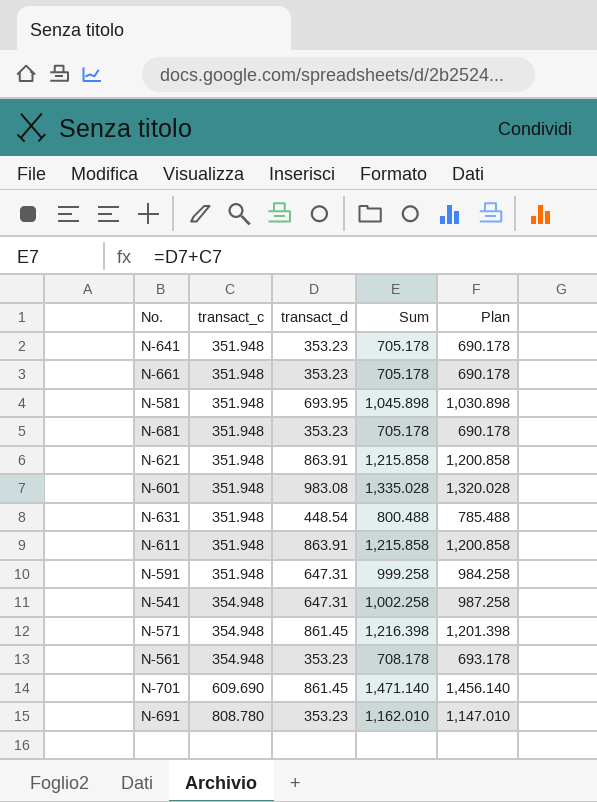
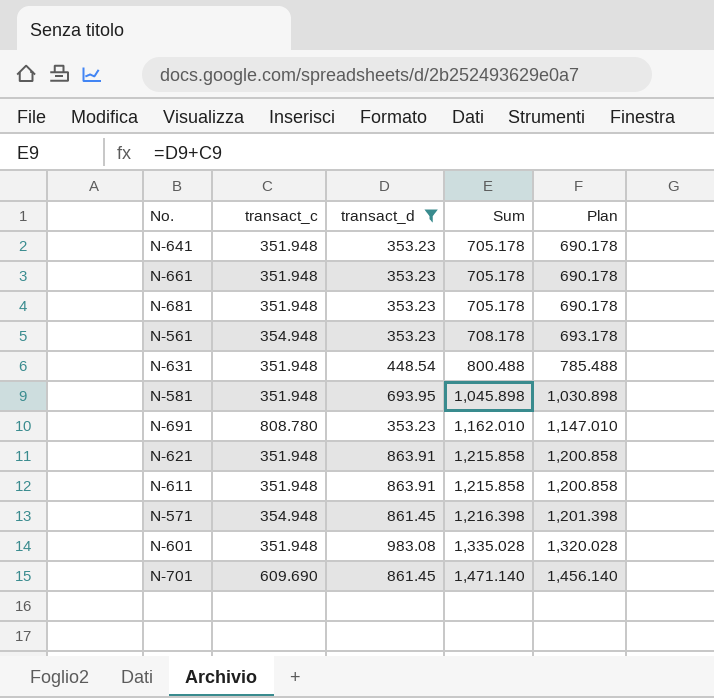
filter: none -> transact_d != 647.31
row order: transact_c ascending -> Sum ascending

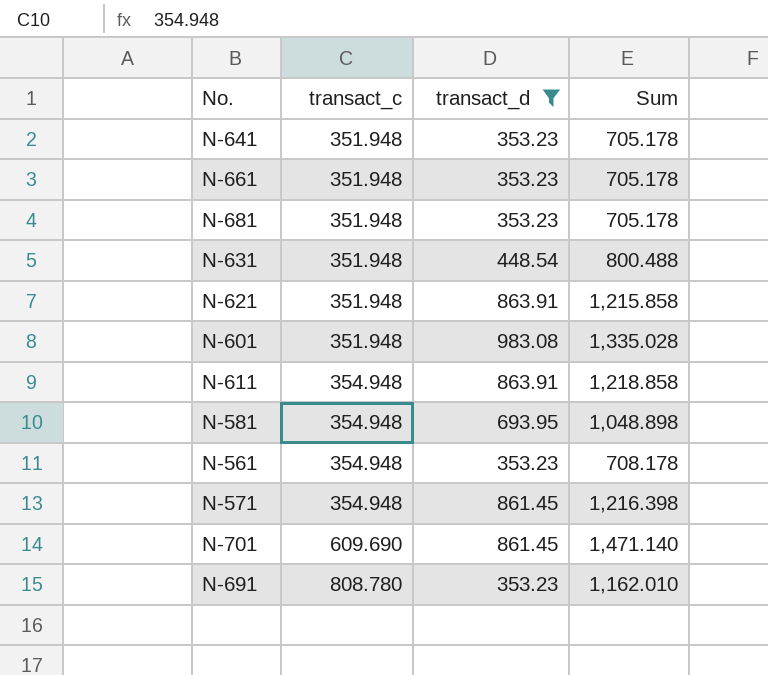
row order: Sum ascending -> transact_c ascending
column Plan | formula: [Sum] - 15 -> none
N-611 | transact_c: 351.948 -> 354.948
N-611 | Sum: 1,215.858 -> 1,218.858
N-581 | transact_c: 351.948 -> 354.948
N-581 | Sum: 1,045.898 -> 1,048.898

